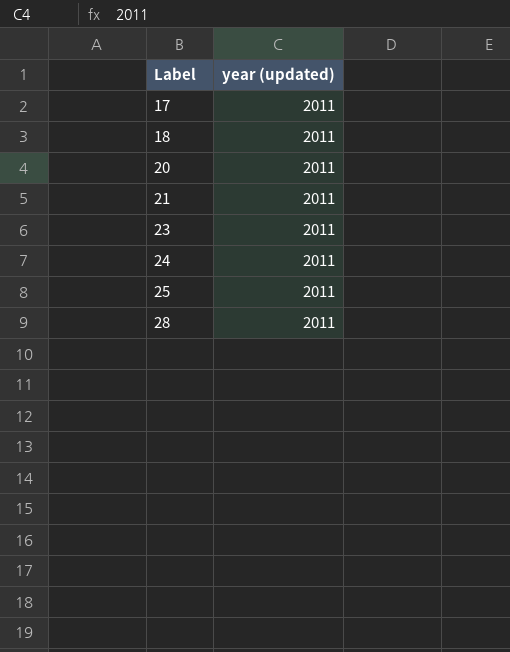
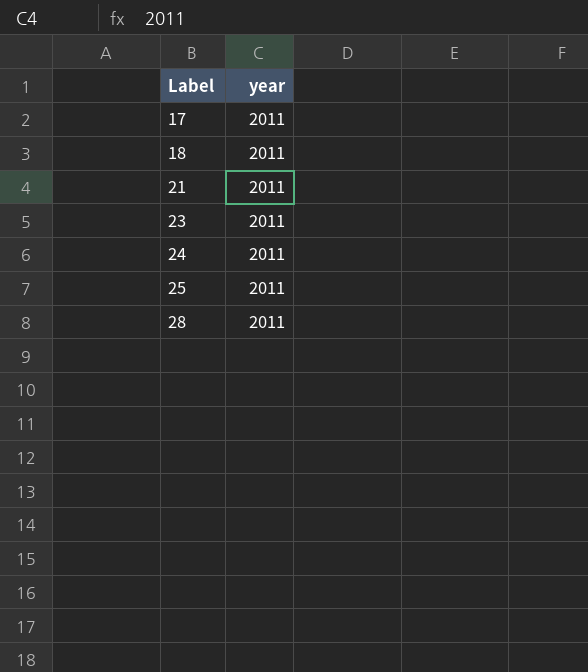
column name: year (updated) -> year
row 20: 2011 -> none

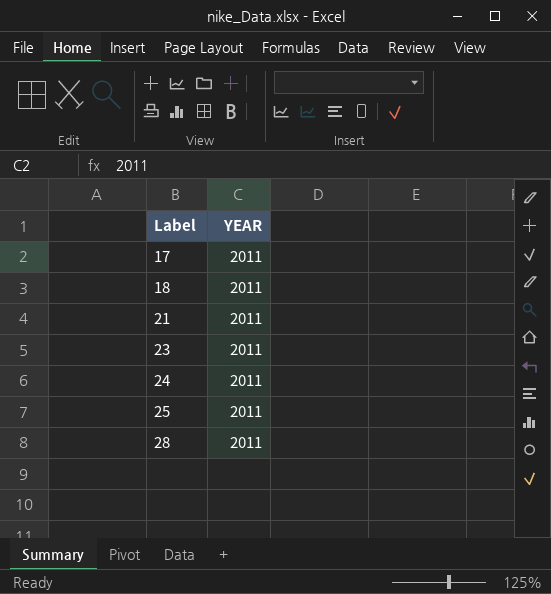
column name: year -> YEAR

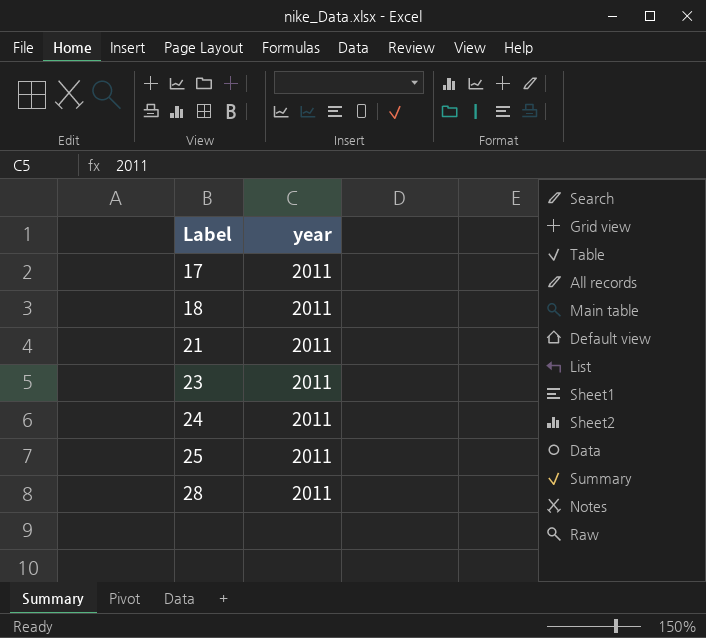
column name: YEAR -> year

